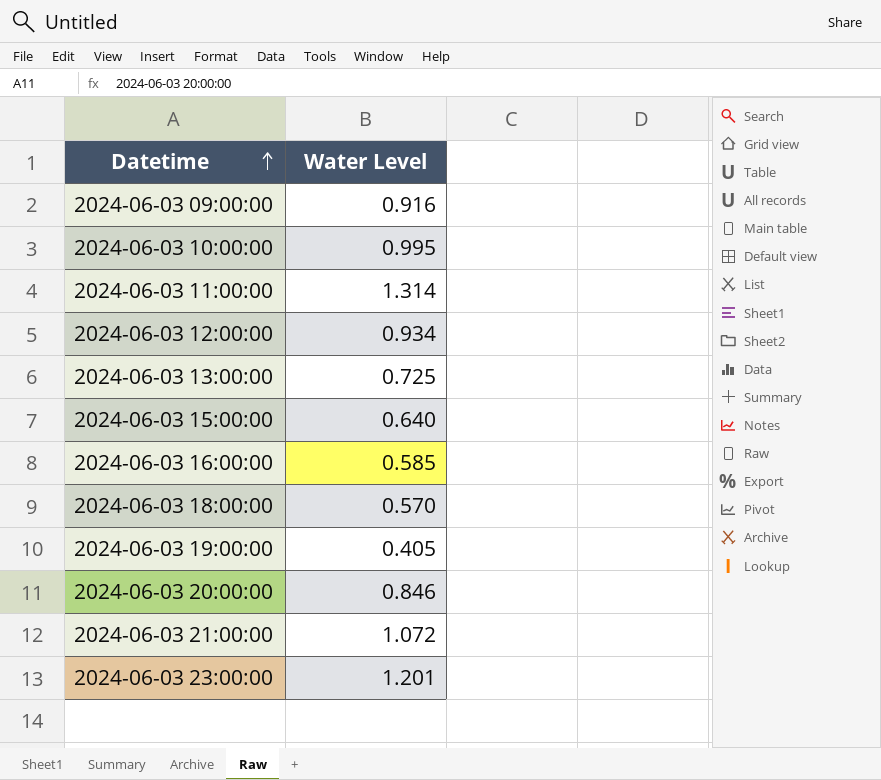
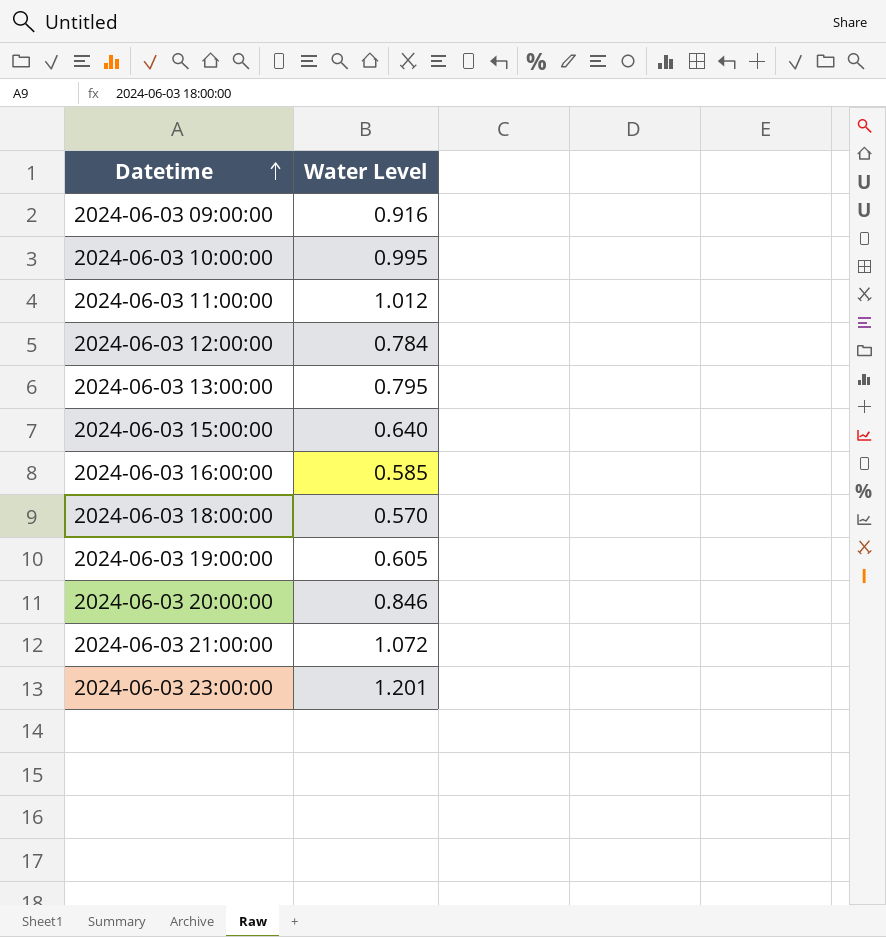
2024-06-03 11:00:00 | Water Level: 1.314 -> 1.012
2024-06-03 12:00:00 | Water Level: 0.934 -> 0.784
2024-06-03 13:00:00 | Water Level: 0.725 -> 0.795
2024-06-03 19:00:00 | Water Level: 0.405 -> 0.605

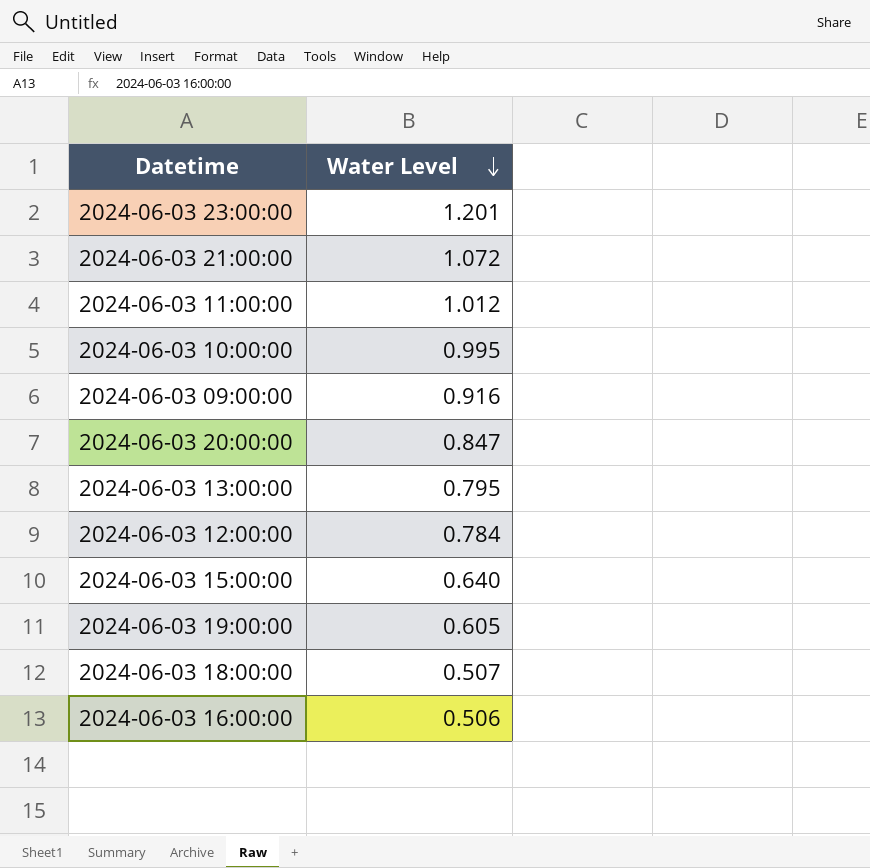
row order: Datetime ascending -> Water Level descending
2024-06-03 20:00:00 | Water Level: 0.846 -> 0.847
2024-06-03 18:00:00 | Water Level: 0.570 -> 0.507
2024-06-03 16:00:00 | Water Level: 0.585 -> 0.506

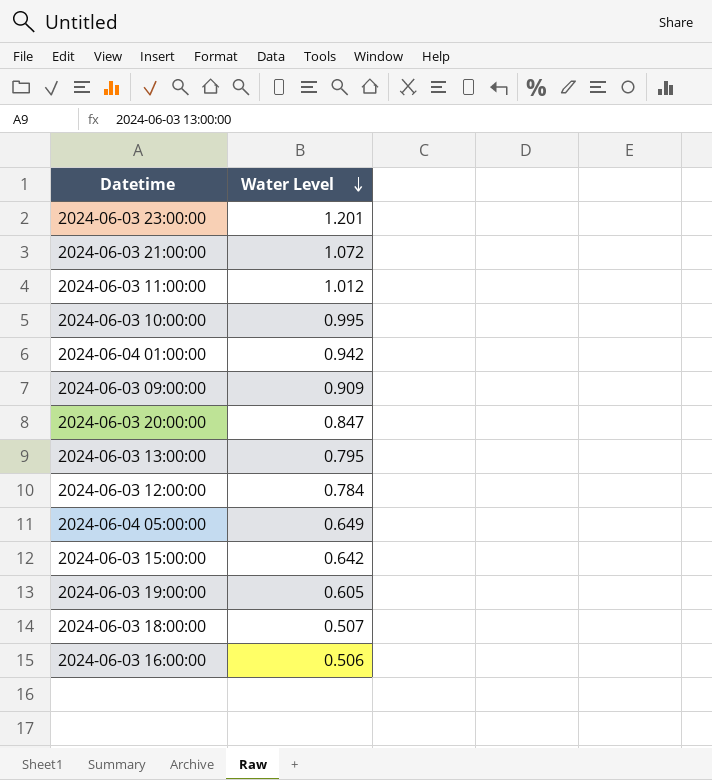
row 2024-06-04 01:00:00: none -> 0.942
2024-06-03 09:00:00 | Water Level: 0.916 -> 0.909
row 2024-06-04 05:00:00: none -> 0.649
2024-06-03 15:00:00 | Water Level: 0.640 -> 0.642

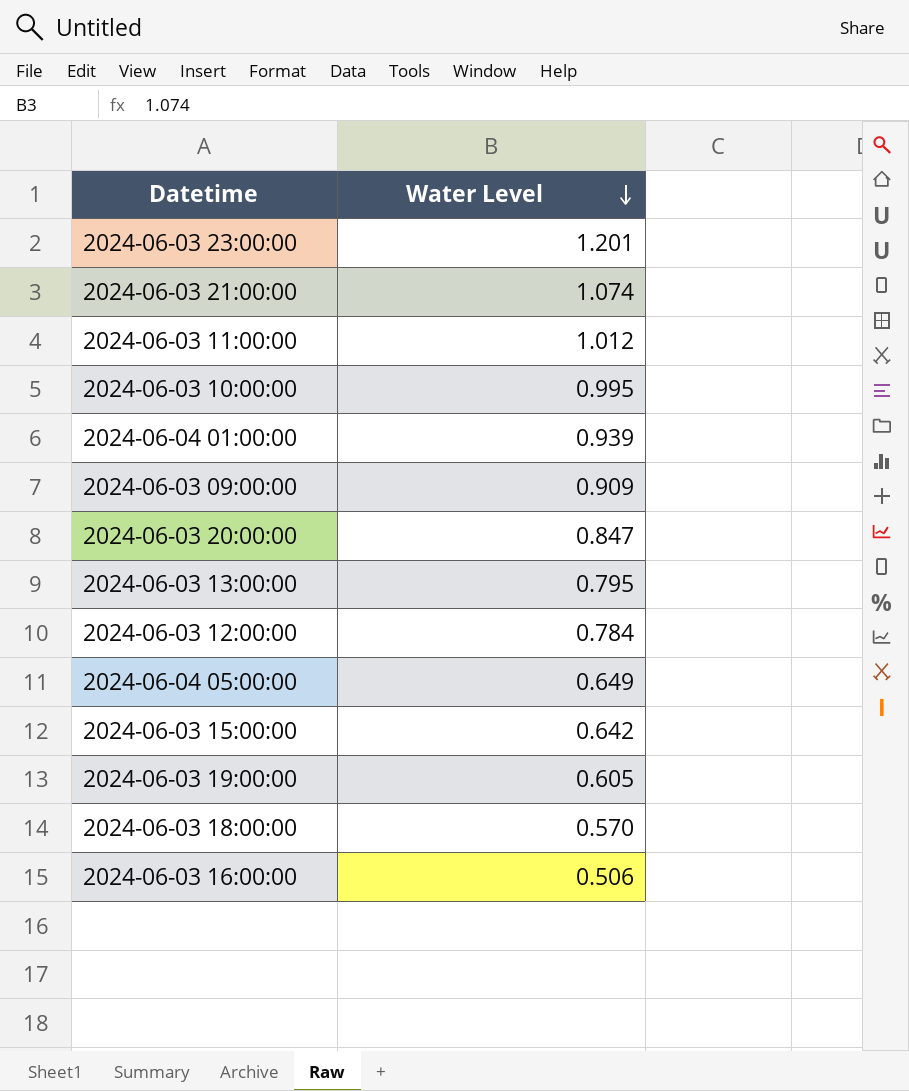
2024-06-03 21:00:00 | Water Level: 1.072 -> 1.074
2024-06-04 01:00:00 | Water Level: 0.942 -> 0.939
2024-06-03 18:00:00 | Water Level: 0.507 -> 0.570

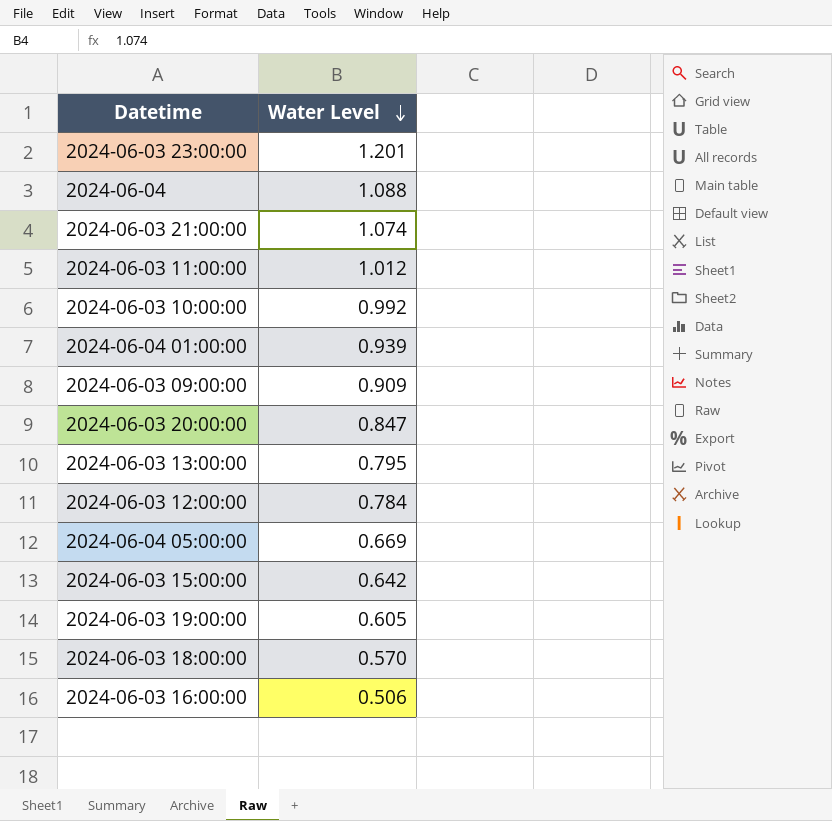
row 2024-06-04: none -> 1.088
2024-06-03 10:00:00 | Water Level: 0.995 -> 0.992
2024-06-04 05:00:00 | Water Level: 0.649 -> 0.669

